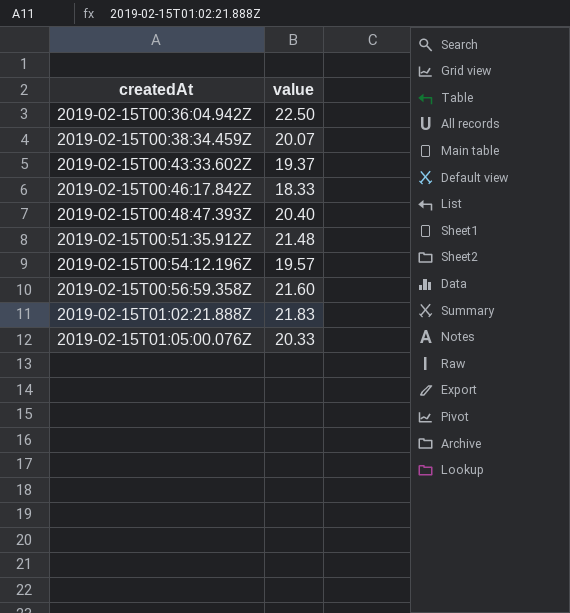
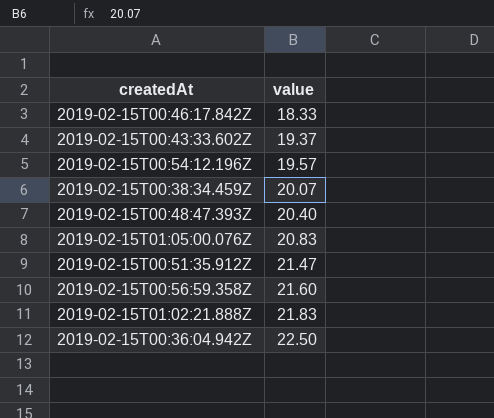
row order: createdAt ascending -> value ascending
2019-02-15T01:05:00.076Z | value: 20.33 -> 20.83
2019-02-15T00:51:35.912Z | value: 21.48 -> 21.47

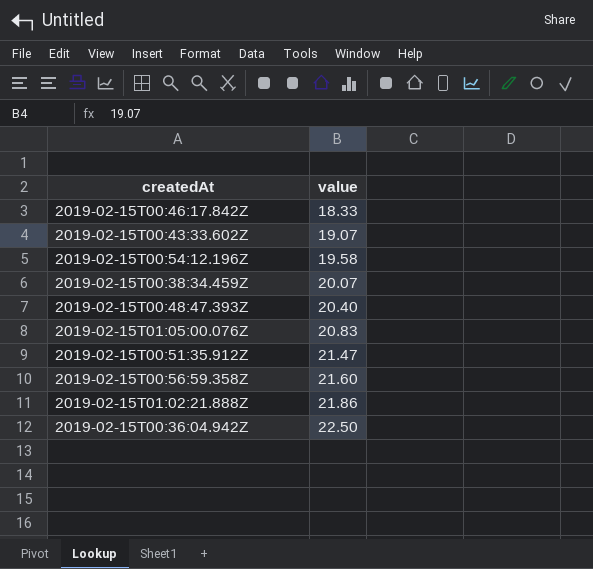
2019-02-15T00:43:33.602Z | value: 19.37 -> 19.07
2019-02-15T00:54:12.196Z | value: 19.57 -> 19.58
2019-02-15T01:02:21.888Z | value: 21.83 -> 21.86

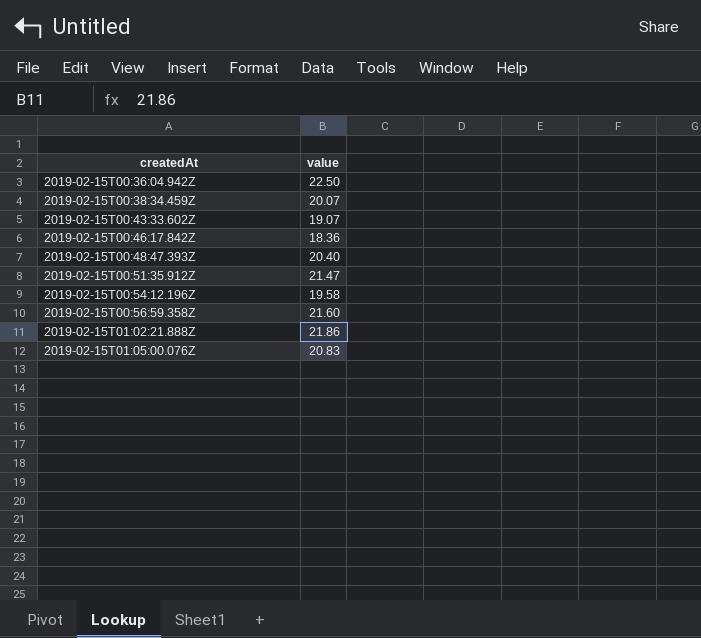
row order: value ascending -> createdAt ascending
2019-02-15T00:46:17.842Z | value: 18.33 -> 18.36

